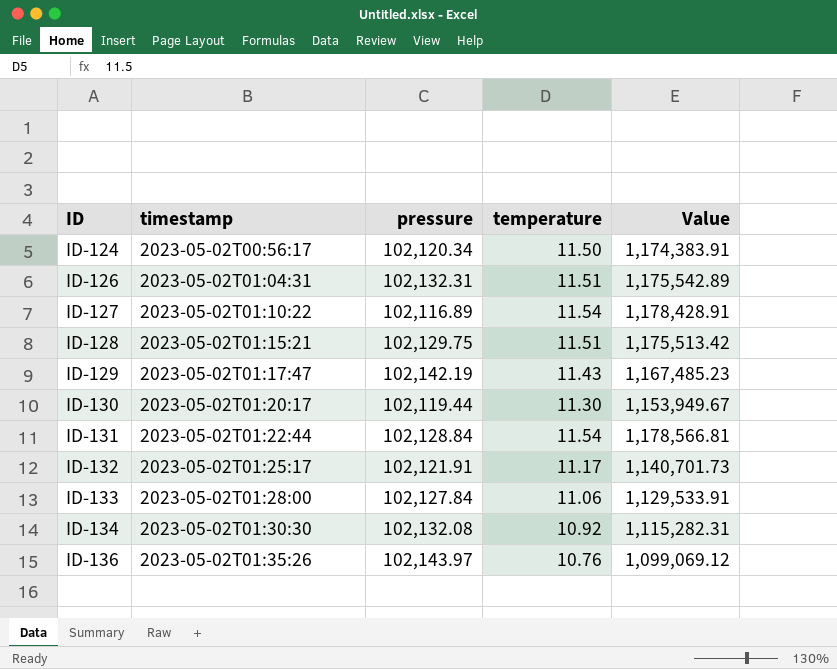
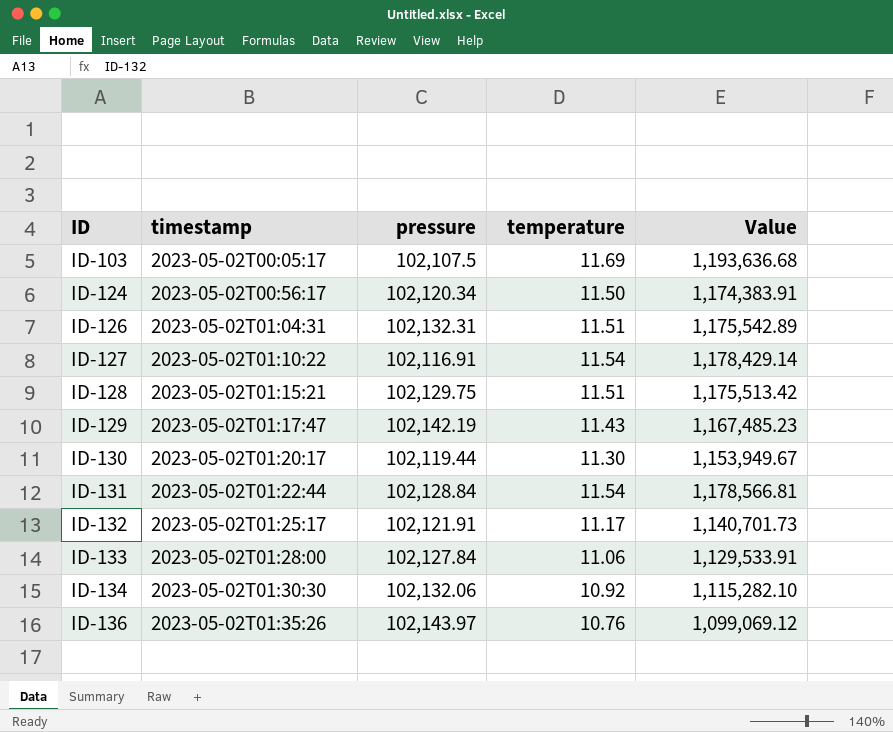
row ID-103: none -> 2023-05-02T00:05:17 | 102,107.5 | 11.69 | 1,193,636.68
ID-127 | pressure: 102,116.89 -> 102,116.91
ID-127 | Value: 1,178,428.91 -> 1,178,429.14
ID-134 | pressure: 102,132.08 -> 102,132.06
ID-134 | Value: 1,115,282.31 -> 1,115,282.10

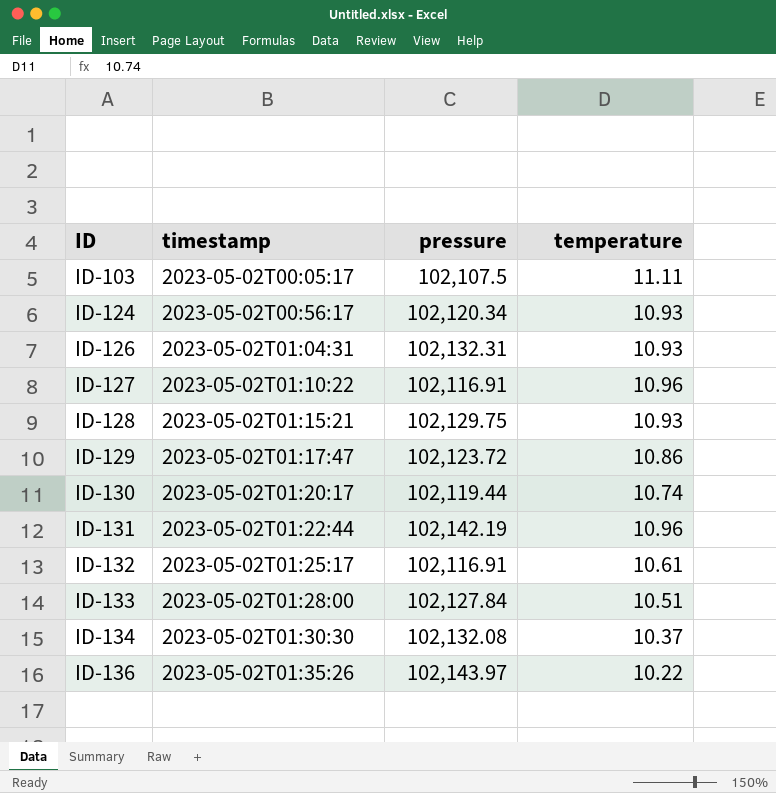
column Value | formula: [pressure] * [temperature] -> none
ID-103 | temperature: 11.69 -> 11.11
ID-124 | temperature: 11.50 -> 10.93
ID-126 | temperature: 11.51 -> 10.93
ID-127 | temperature: 11.54 -> 10.96
ID-128 | temperature: 11.51 -> 10.93
ID-129 | pressure: 102,142.19 -> 102,123.72
ID-129 | temperature: 11.43 -> 10.86
ID-130 | temperature: 11.30 -> 10.74
ID-131 | pressure: 102,128.84 -> 102,142.19
ID-131 | temperature: 11.54 -> 10.96
ID-132 | pressure: 102,121.91 -> 102,116.91
ID-132 | temperature: 11.17 -> 10.61
ID-133 | temperature: 11.06 -> 10.51
ID-134 | pressure: 102,132.06 -> 102,132.08
ID-134 | temperature: 10.92 -> 10.37
ID-136 | temperature: 10.76 -> 10.22

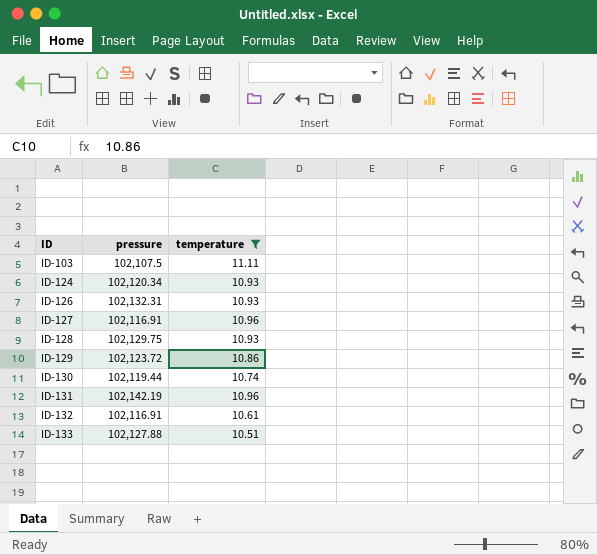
filter: none -> temperature >= 10.51
column timestamp | position: 2 -> none
ID-133 | pressure: 102,127.84 -> 102,127.88

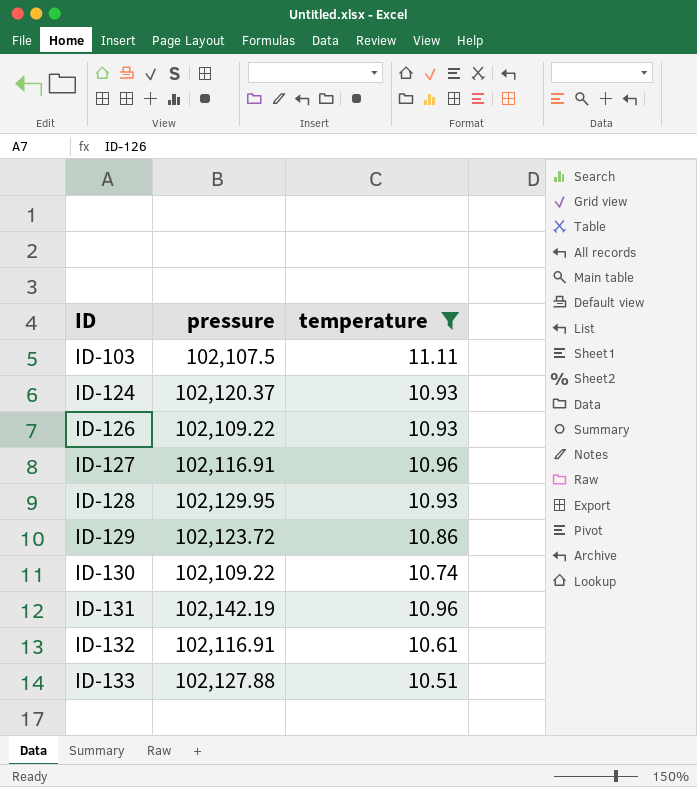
ID-124 | pressure: 102,120.34 -> 102,120.37
ID-126 | pressure: 102,132.31 -> 102,109.22
ID-128 | pressure: 102,129.75 -> 102,129.95
ID-130 | pressure: 102,119.44 -> 102,109.22

